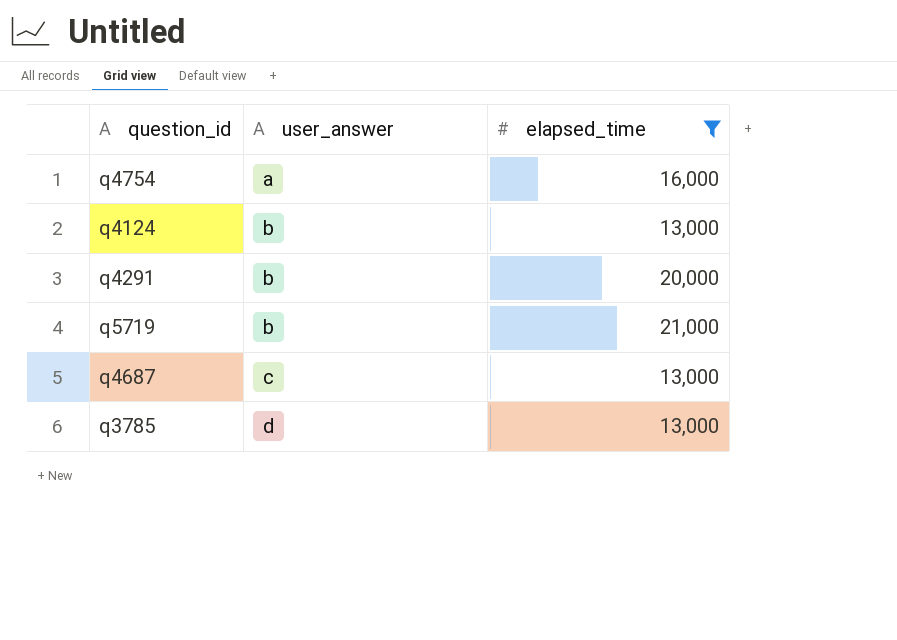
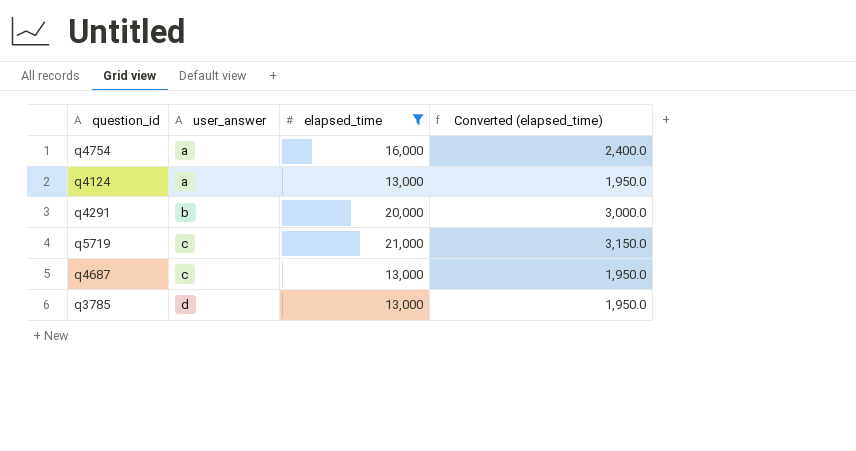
column Converted (elapsed_time) | formula: none -> [elapsed_time] * 0.15
q4124 | user_answer: b -> a
q5719 | user_answer: b -> c

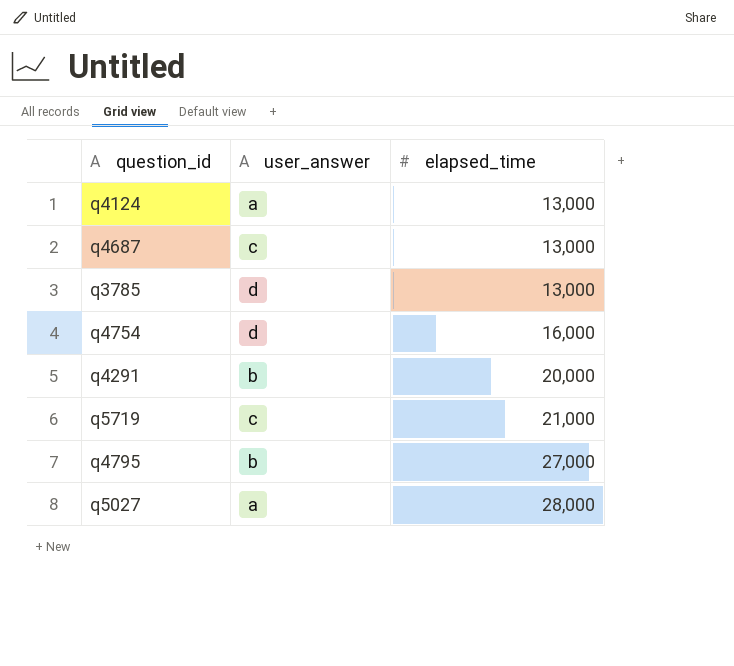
filter: elapsed_time <= 21,000 -> none
row order: user_answer ascending -> elapsed_time ascending
column Converted (elapsed_time) | formula: [elapsed_time] * 0.15 -> none
q4754 | user_answer: a -> d

